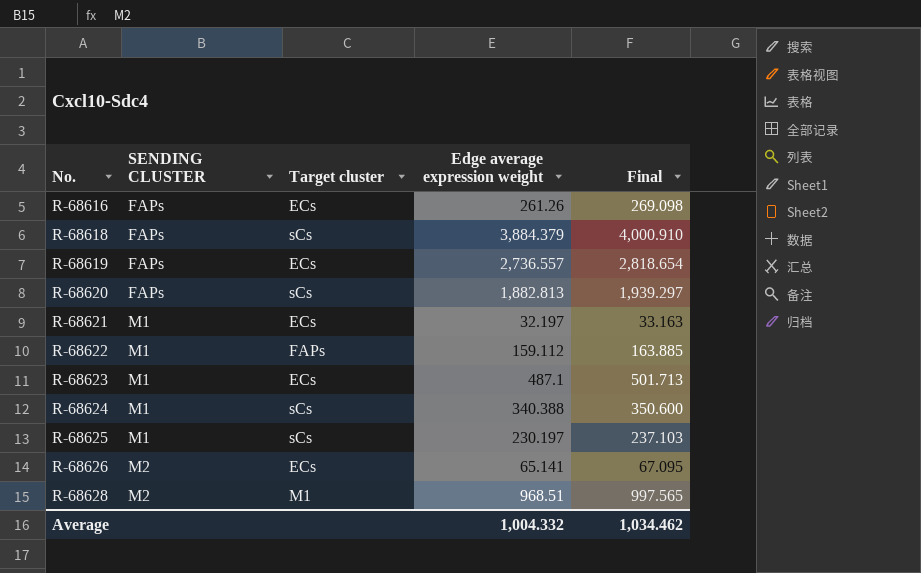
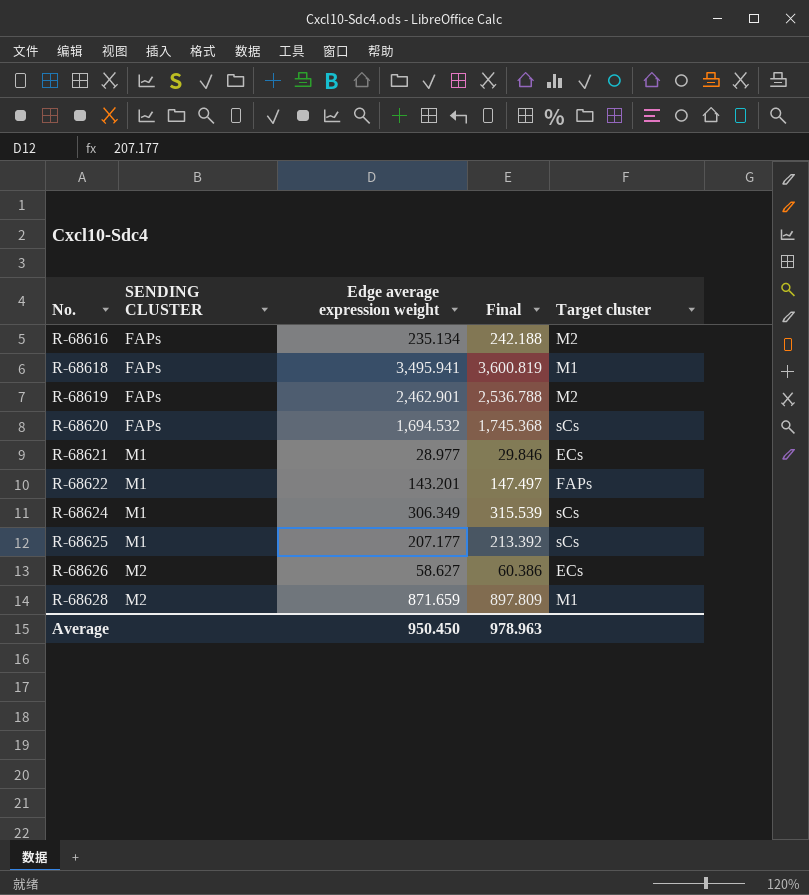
column Target cluster | position: 3 -> 5
row R-68623: M1 | ECs | 487.1 | 501.713 -> none
R-68616 | Edge average expression weight: 261.26 -> 235.134
R-68616 | Final: 269.098 -> 242.188
R-68616 | Target cluster: ECs -> M2
R-68618 | Edge average expression weight: 3,884.379 -> 3,495.941
R-68618 | Final: 4,000.910 -> 3,600.819
R-68618 | Target cluster: sCs -> M1
R-68619 | Edge average expression weight: 2,736.557 -> 2,462.901
R-68619 | Final: 2,818.654 -> 2,536.788
R-68619 | Target cluster: ECs -> M2
R-68620 | Edge average expression weight: 1,882.813 -> 1,694.532
R-68620 | Final: 1,939.297 -> 1,745.368
R-68621 | Edge average expression weight: 32.197 -> 28.977
R-68621 | Final: 33.163 -> 29.846
R-68622 | Edge average expression weight: 159.112 -> 143.201
R-68622 | Final: 163.885 -> 147.497
R-68624 | Edge average expression weight: 340.388 -> 306.349
R-68624 | Final: 350.600 -> 315.539
R-68625 | Edge average expression weight: 230.197 -> 207.177
R-68625 | Final: 237.103 -> 213.392
R-68626 | Edge average expression weight: 65.141 -> 58.627
R-68626 | Final: 67.095 -> 60.386
R-68628 | Edge average expression weight: 968.51 -> 871.659
R-68628 | Final: 997.565 -> 897.809
Average | Edge average expression weight: 1,004.332 -> 950.450
Average | Final: 1,034.462 -> 978.963

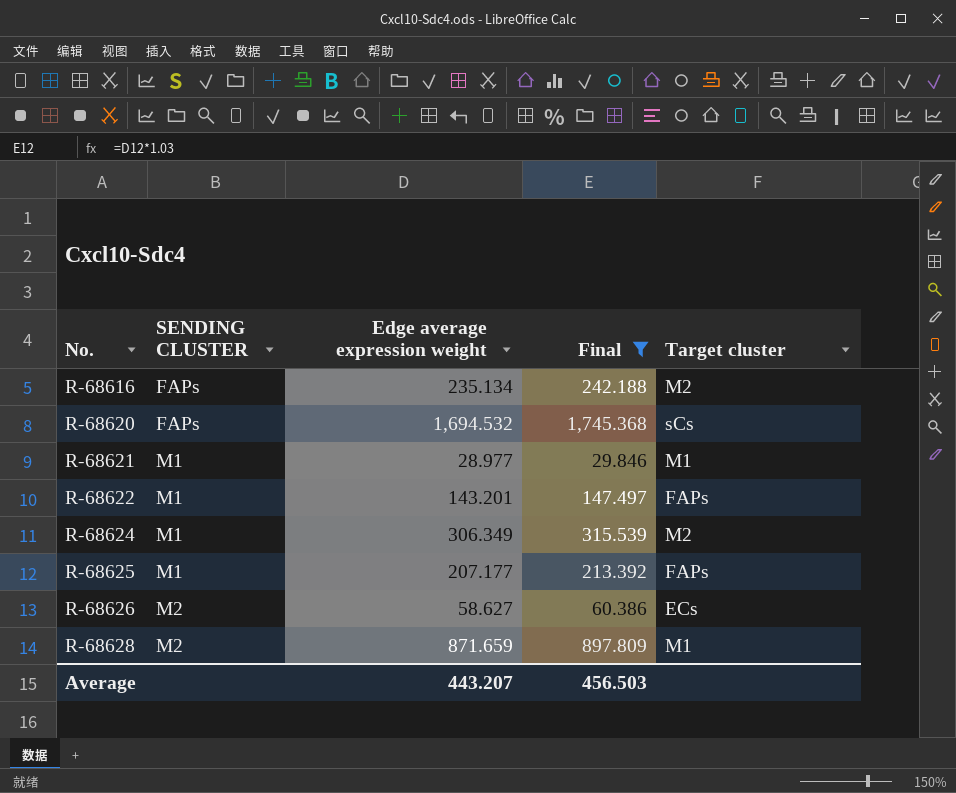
filter: none -> Final <= 1,745.368
R-68621 | Target cluster: ECs -> M1
R-68624 | Target cluster: sCs -> M2
R-68625 | Target cluster: sCs -> FAPs
Average | Edge average expression weight: 950.450 -> 443.207
Average | Final: 978.963 -> 456.503

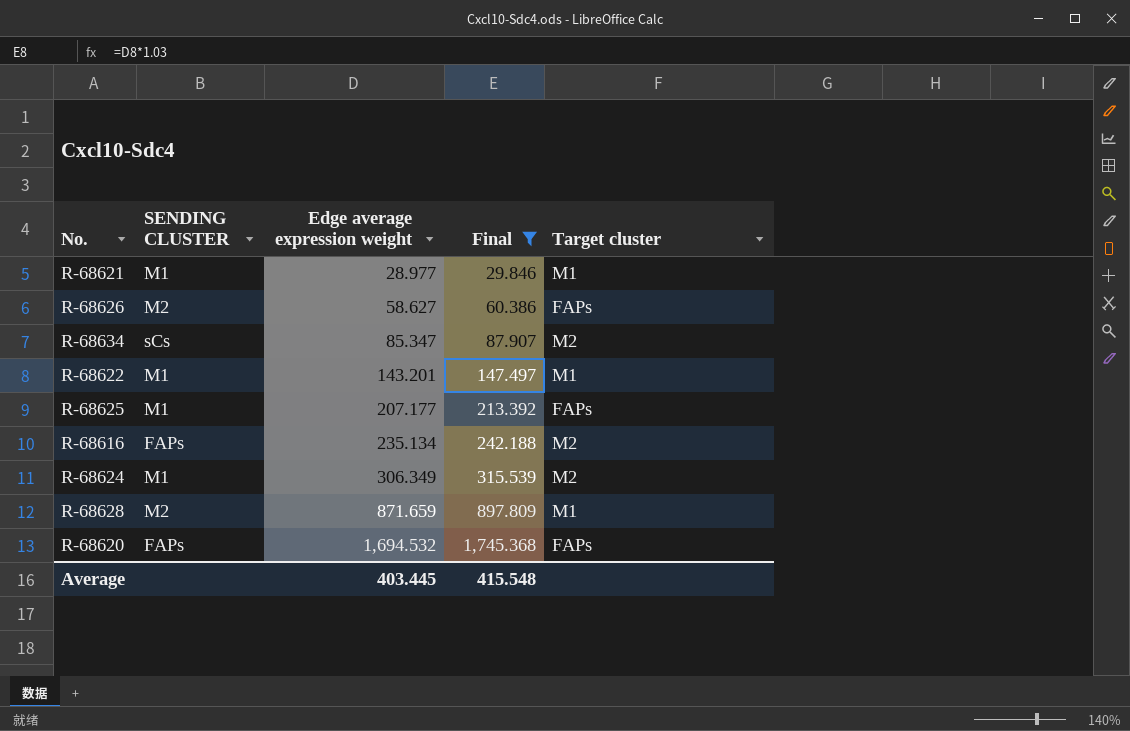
row order: No. ascending -> Edge average expression weight ascending
R-68626 | Target cluster: ECs -> FAPs
row R-68634: none -> sCs | 85.347 | 87.907 | M2
R-68622 | Target cluster: FAPs -> M1
R-68620 | Target cluster: sCs -> FAPs
Average | Edge average expression weight: 443.207 -> 403.445
Average | Final: 456.503 -> 415.548

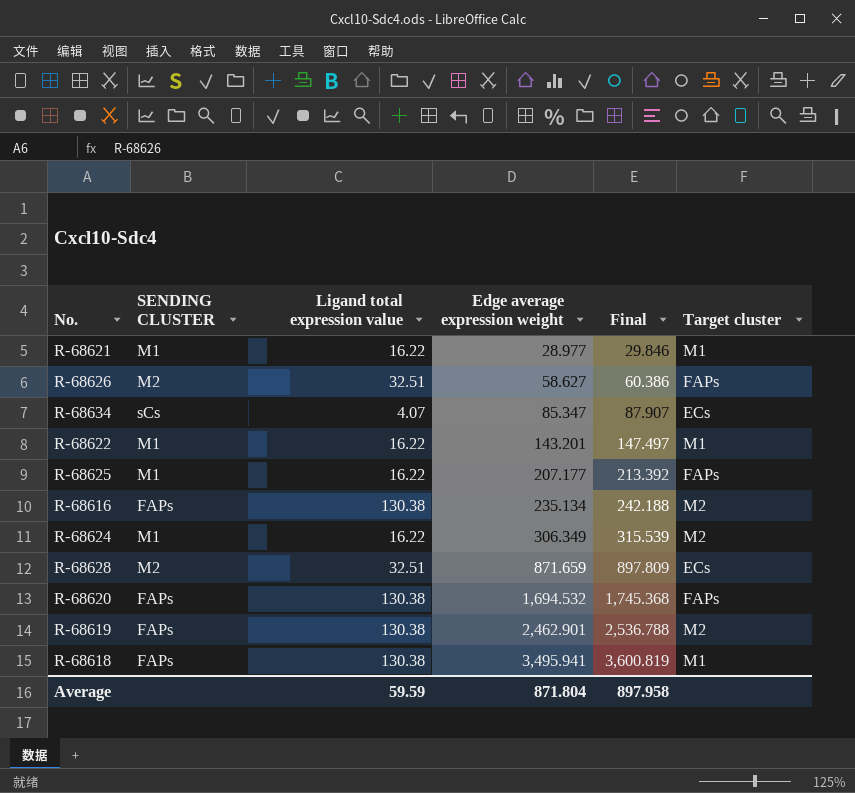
filter: Final <= 1,745.368 -> none
column Ligand total expression value | position: none -> 3
R-68634 | Target cluster: M2 -> ECs
R-68628 | Target cluster: M1 -> ECs
Average | Edge average expression weight: 403.445 -> 871.804
Average | Final: 415.548 -> 897.958

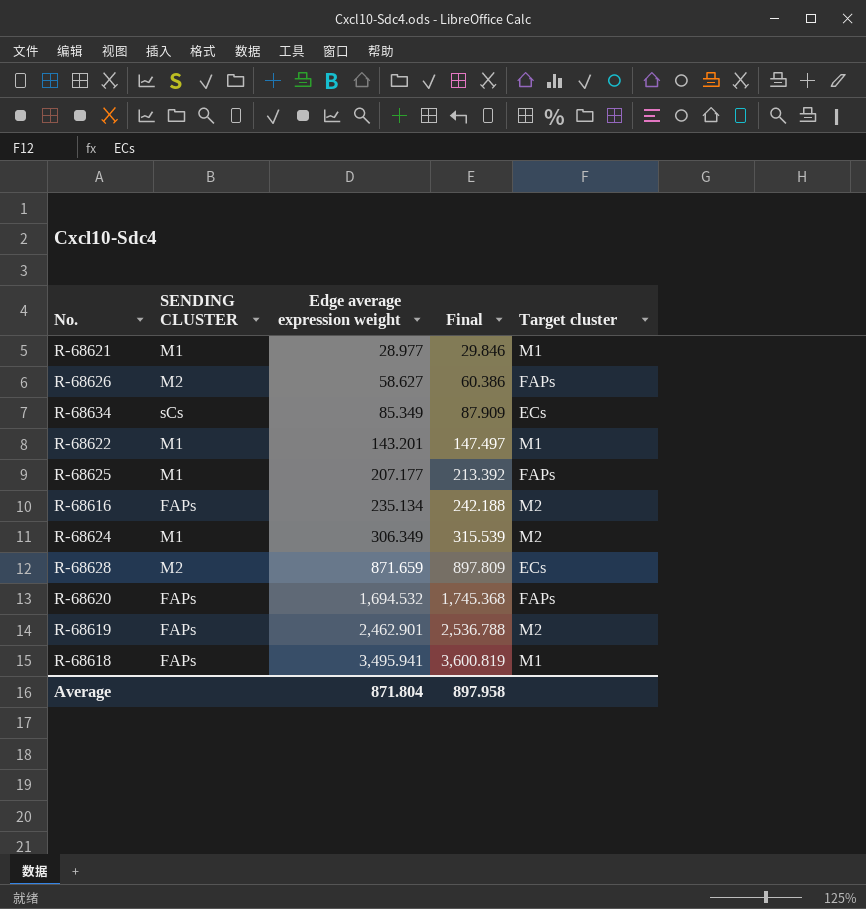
column Ligand total expression value | position: 3 -> none
R-68634 | Edge average expression weight: 85.347 -> 85.349
R-68634 | Final: 87.907 -> 87.909

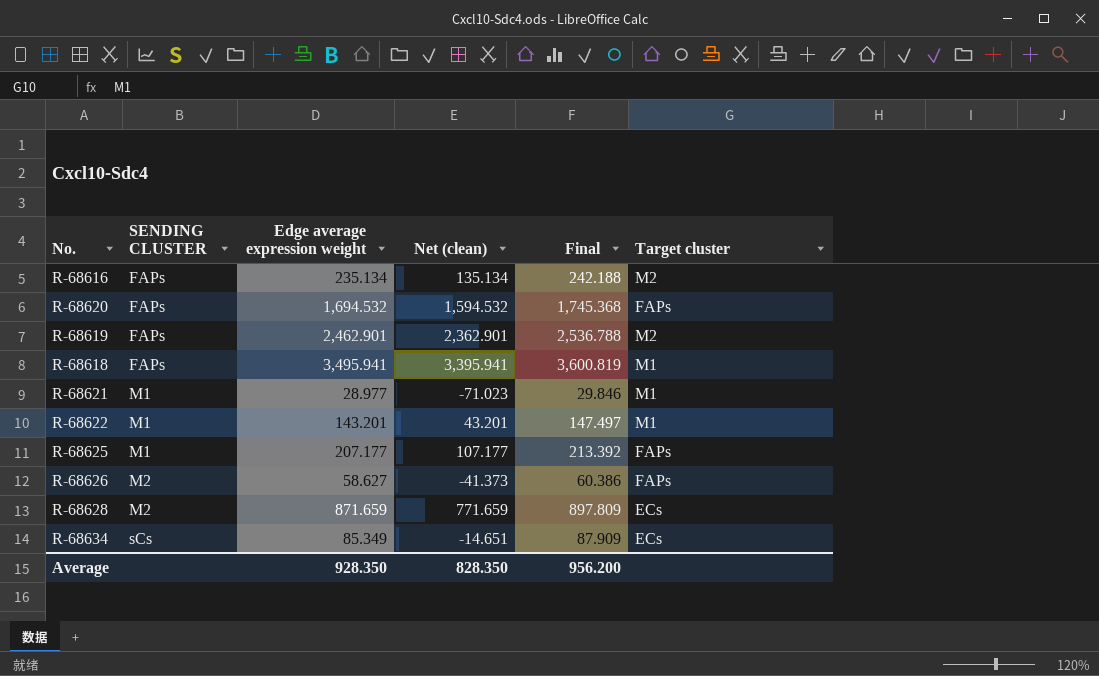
row order: Edge average expression weight ascending -> SENDING CLUSTER ascending
column Net (clean) | formula: none -> [Edge average expression weight] - 100
row R-68624: M1 | 306.349 | 315.539 | M2 -> none
Average | Edge average expression weight: 871.804 -> 928.350
Average | Final: 897.958 -> 956.200

